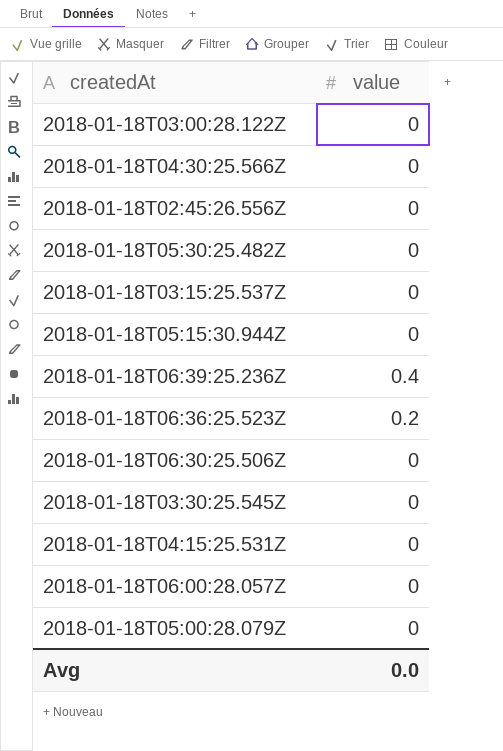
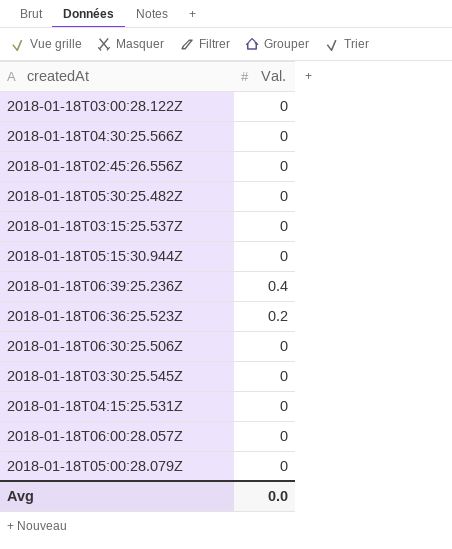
column name: value -> Val.

